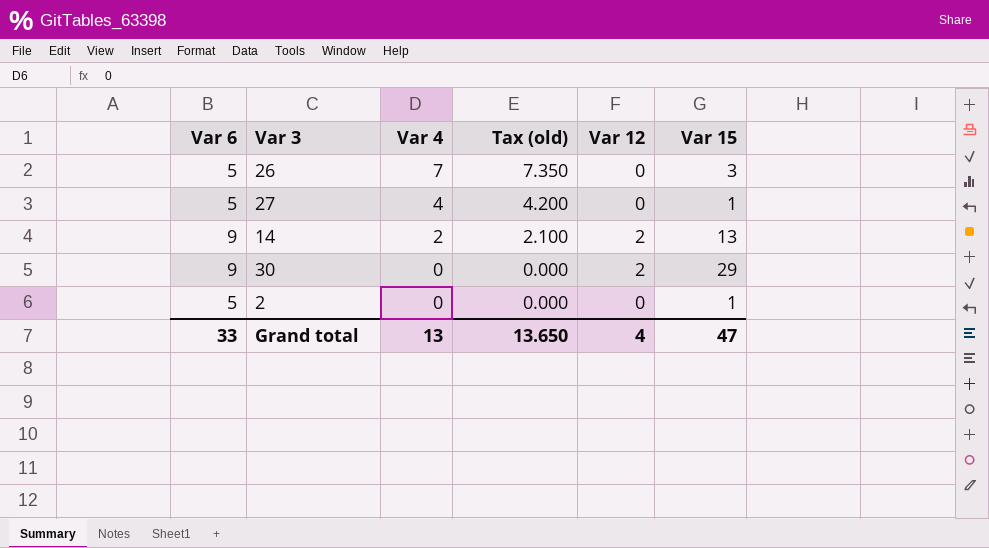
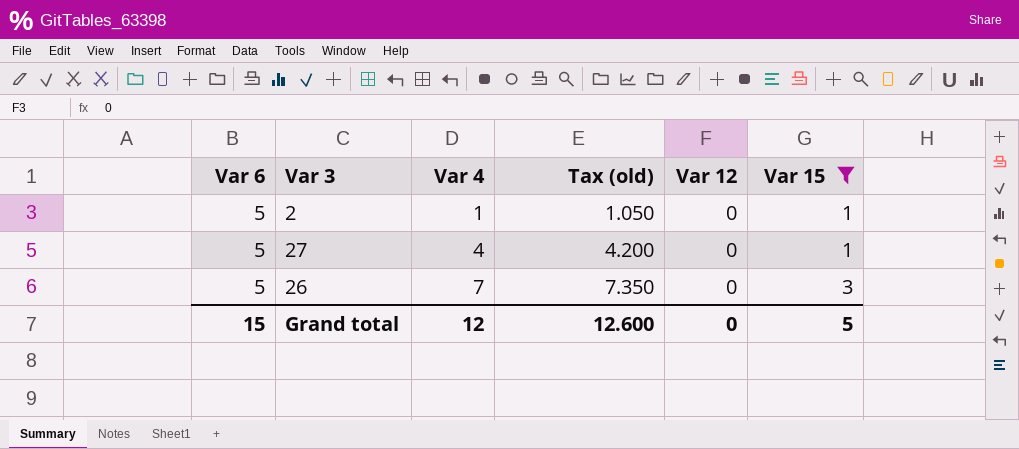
filter: none -> Var 15 <= 3
row order: Var 4 descending -> Var 4 ascending
2 | Var 4: 0 -> 1
2 | Tax (old): 0.000 -> 1.050
Grand total | Var 6: 33 -> 15
Grand total | Var 4: 13 -> 12
Grand total | Tax (old): 13.650 -> 12.600
Grand total | Var 12: 4 -> 0
Grand total | Var 15: 47 -> 5

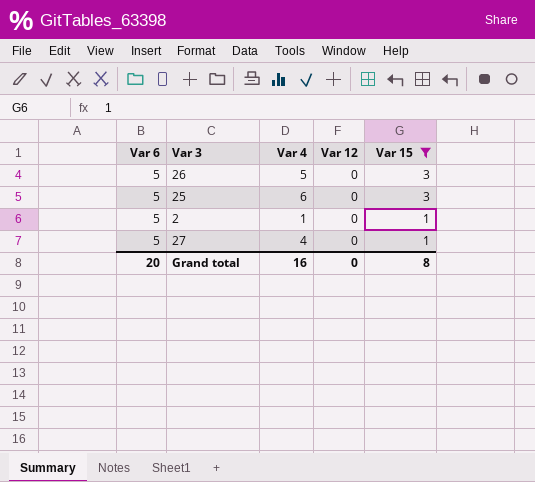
row order: Var 4 ascending -> Var 15 descending
column Tax (old) | formula: [Var 4] * 1.05 -> none
26 | Var 4: 7 -> 5
row 25: none -> 5 | 6 | 0 | 3
Grand total | Var 6: 15 -> 20
Grand total | Var 4: 12 -> 16
Grand total | Var 15: 5 -> 8

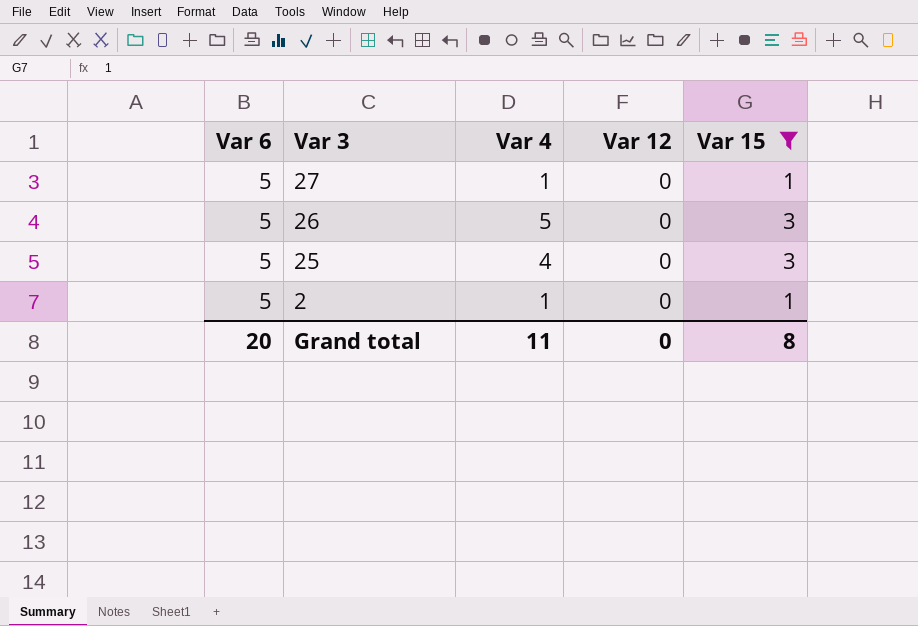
row order: Var 15 descending -> Var 3 descending
27 | Var 4: 4 -> 1
25 | Var 4: 6 -> 4
Grand total | Var 4: 16 -> 11

